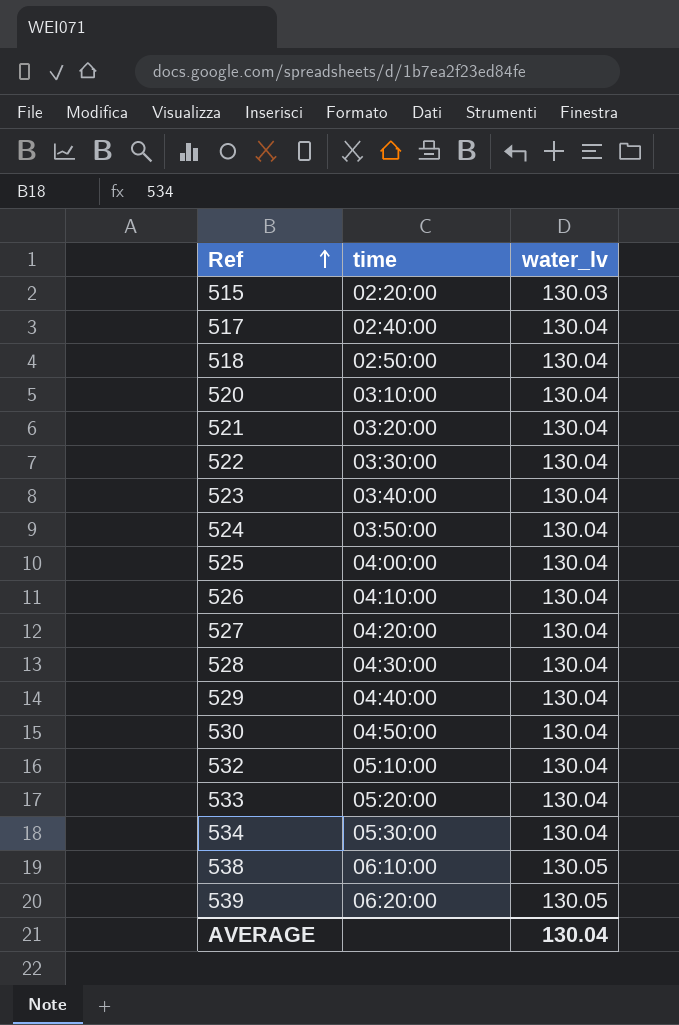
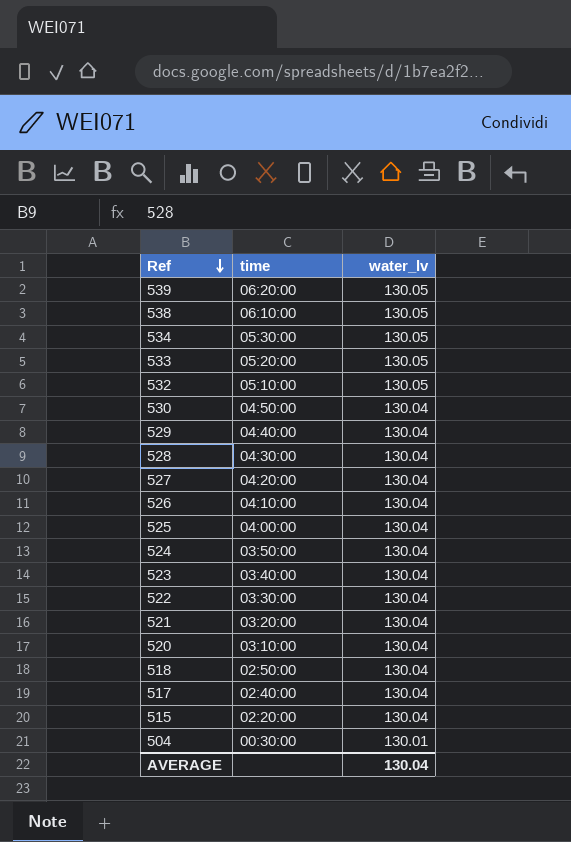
row order: Ref ascending -> Ref descending
534 | water_lv: 130.04 -> 130.05
533 | water_lv: 130.04 -> 130.05
532 | water_lv: 130.04 -> 130.05
515 | water_lv: 130.03 -> 130.04
row 504: none -> 00:30:00 | 130.01

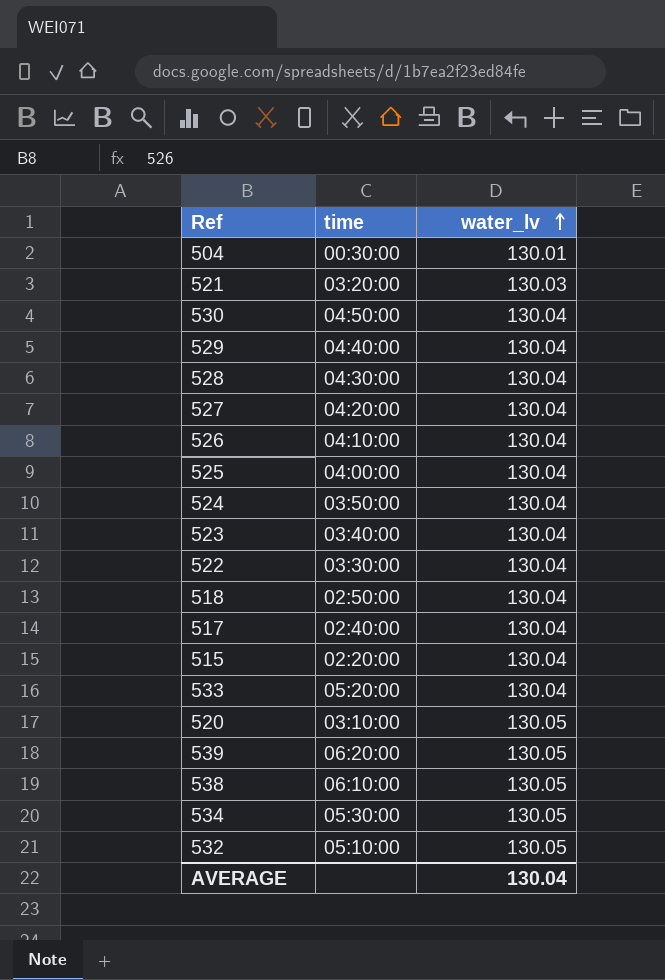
row order: Ref descending -> water_lv ascending
521 | water_lv: 130.04 -> 130.03
533 | water_lv: 130.05 -> 130.04
520 | water_lv: 130.04 -> 130.05

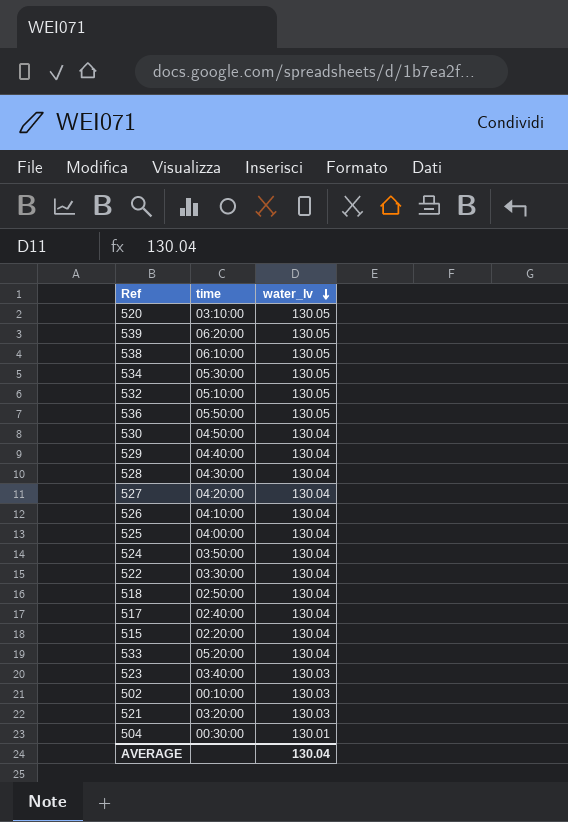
row order: water_lv ascending -> water_lv descending
row 536: none -> 05:50:00 | 130.05
523 | water_lv: 130.04 -> 130.03
row 502: none -> 00:10:00 | 130.03

